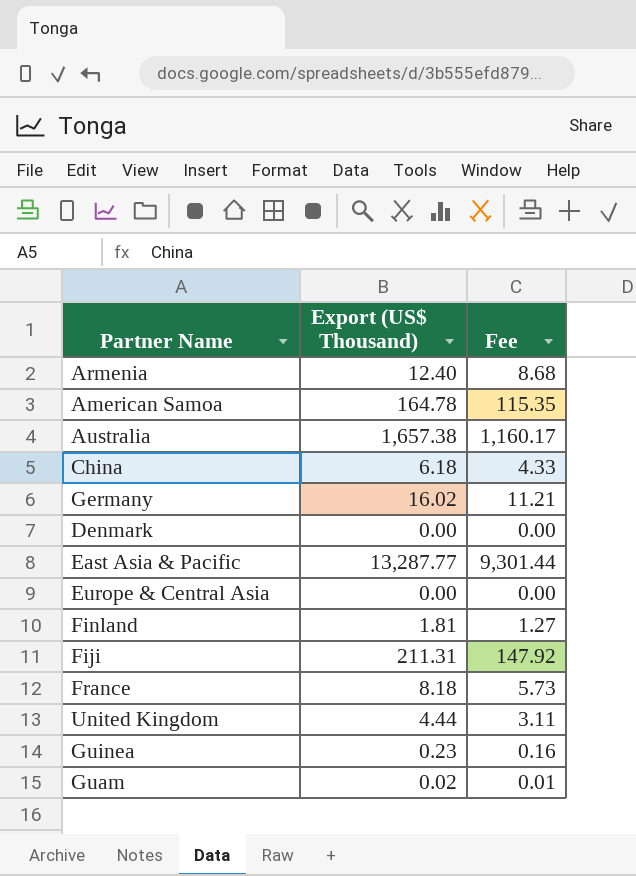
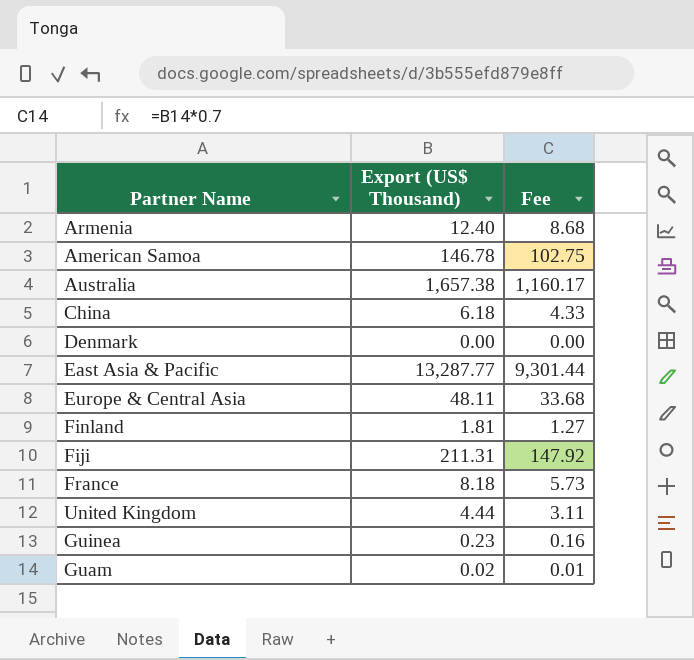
row Germany: 16.02 | 11.21 -> none
American Samoa | Export (US$ Thousand): 164.78 -> 146.78
American Samoa | Fee: 115.35 -> 102.75
Europe & Central Asia | Export (US$ Thousand): 0.00 -> 48.11
Europe & Central Asia | Fee: 0.00 -> 33.68

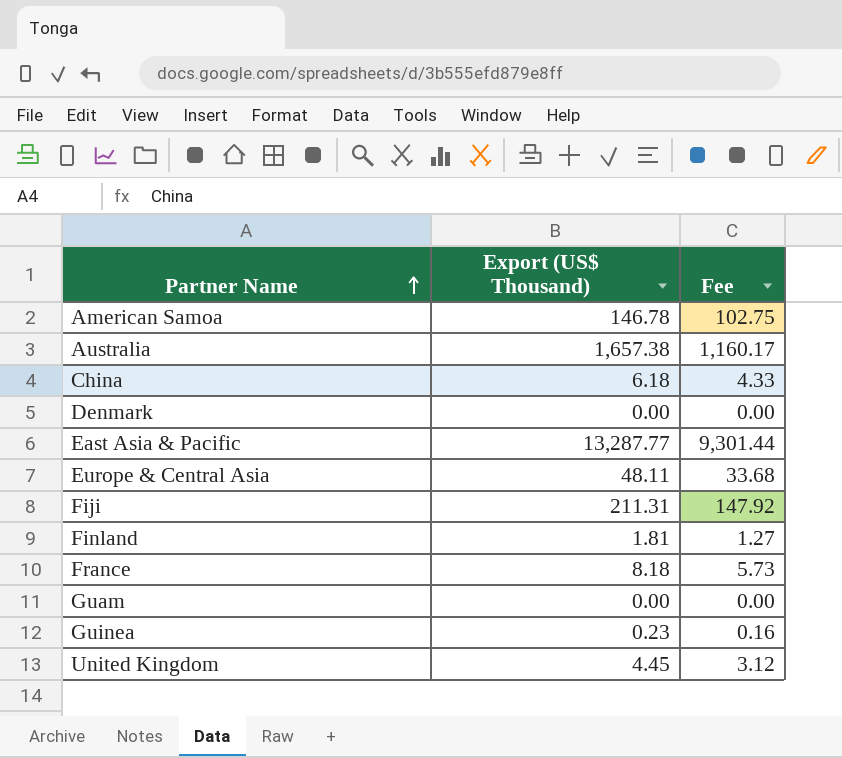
row order: none -> Partner Name ascending
row Armenia: 12.40 | 8.68 -> none
Guam | Export (US$ Thousand): 0.02 -> 0.00
Guam | Fee: 0.01 -> 0.00
United Kingdom | Export (US$ Thousand): 4.44 -> 4.45
United Kingdom | Fee: 3.11 -> 3.12

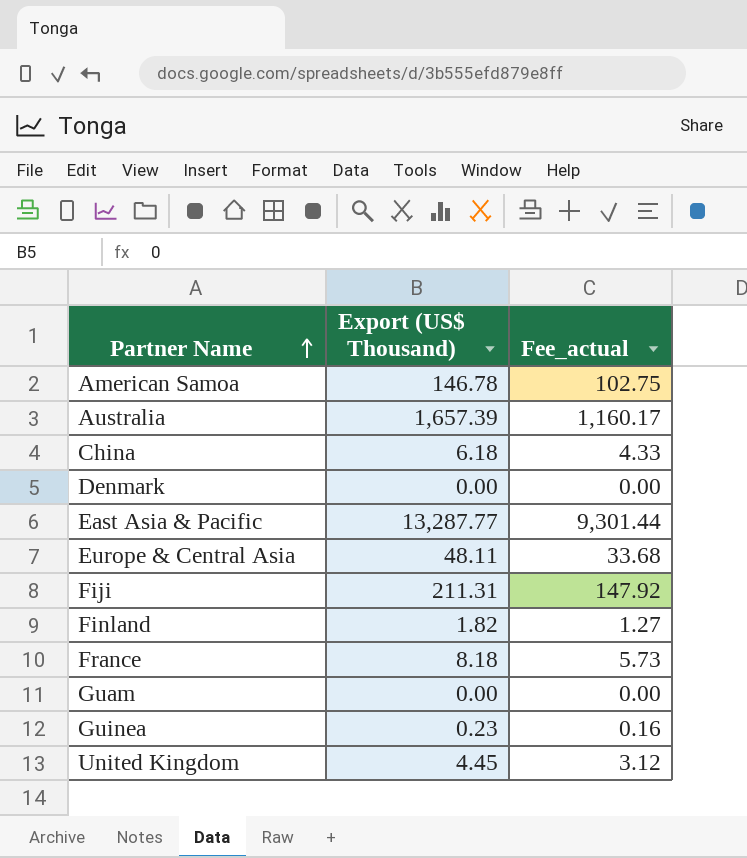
column name: Fee -> Fee_actual
Australia | Export (US$ Thousand): 1,657.38 -> 1,657.39
Finland | Export (US$ Thousand): 1.81 -> 1.82

